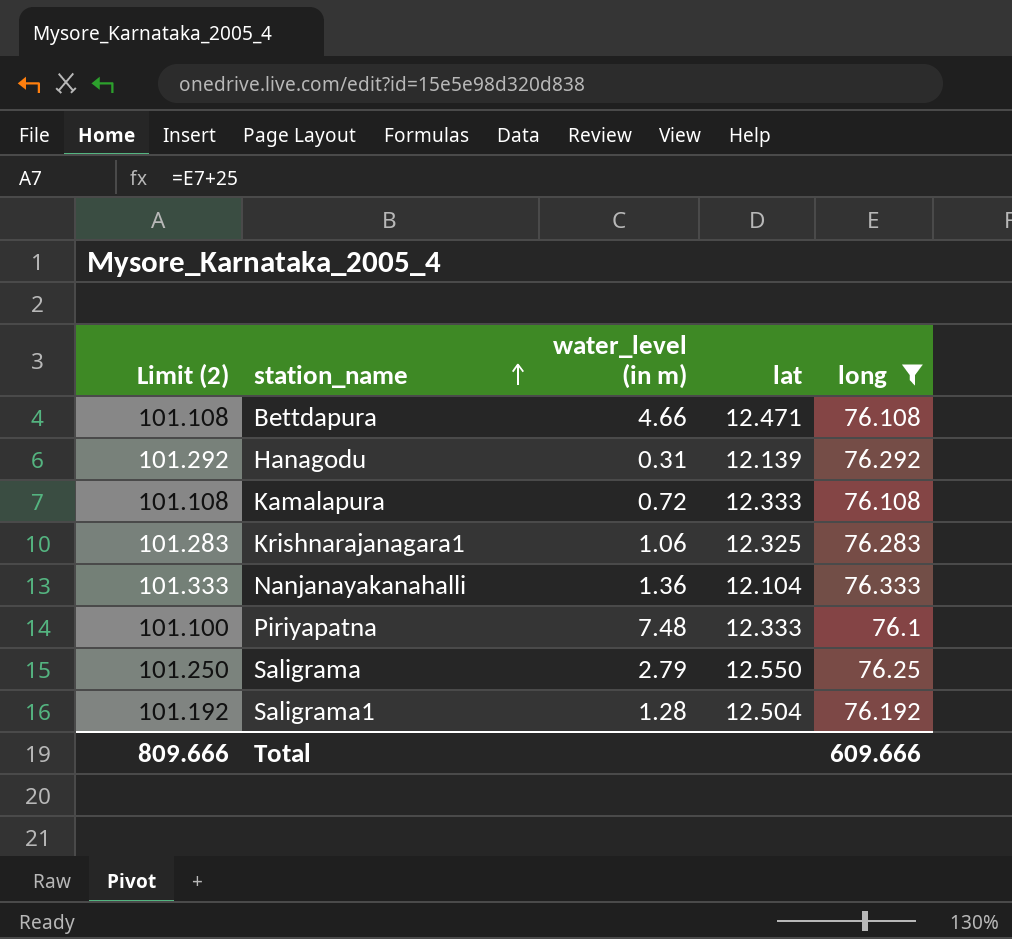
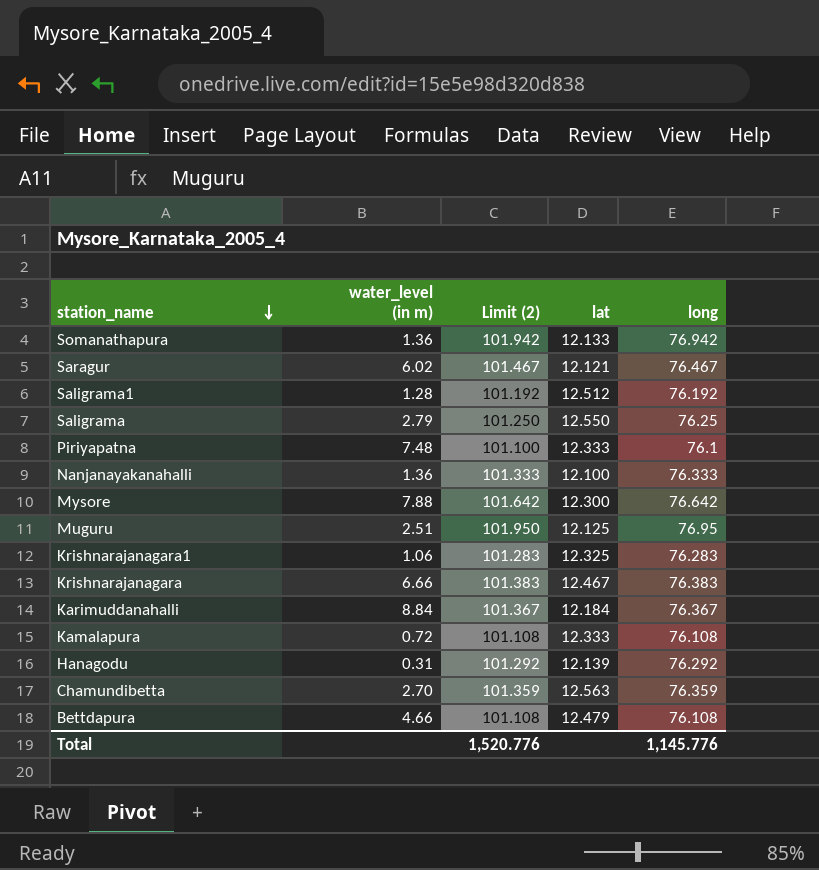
filter: long <= 76.333 -> none
row order: station_name ascending -> station_name descending
column Limit (2) | position: 1 -> 3
Saligrama1 | lat: 12.504 -> 12.512
Nanjanayakanahalli | lat: 12.104 -> 12.100
Bettdapura | lat: 12.471 -> 12.479
Total | Limit (2): 809.666 -> 1,520.776
Total | long: 609.666 -> 1,145.776

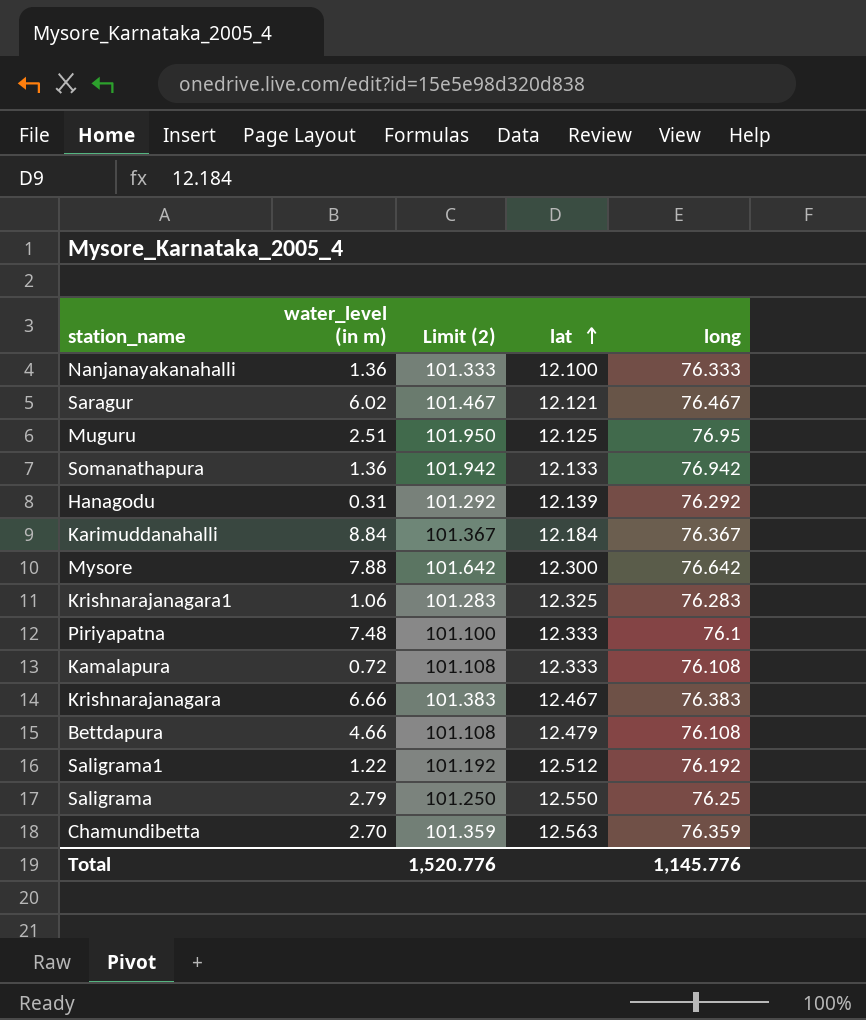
row order: station_name descending -> lat ascending
Saligrama1 | water_level (in m): 1.28 -> 1.22

